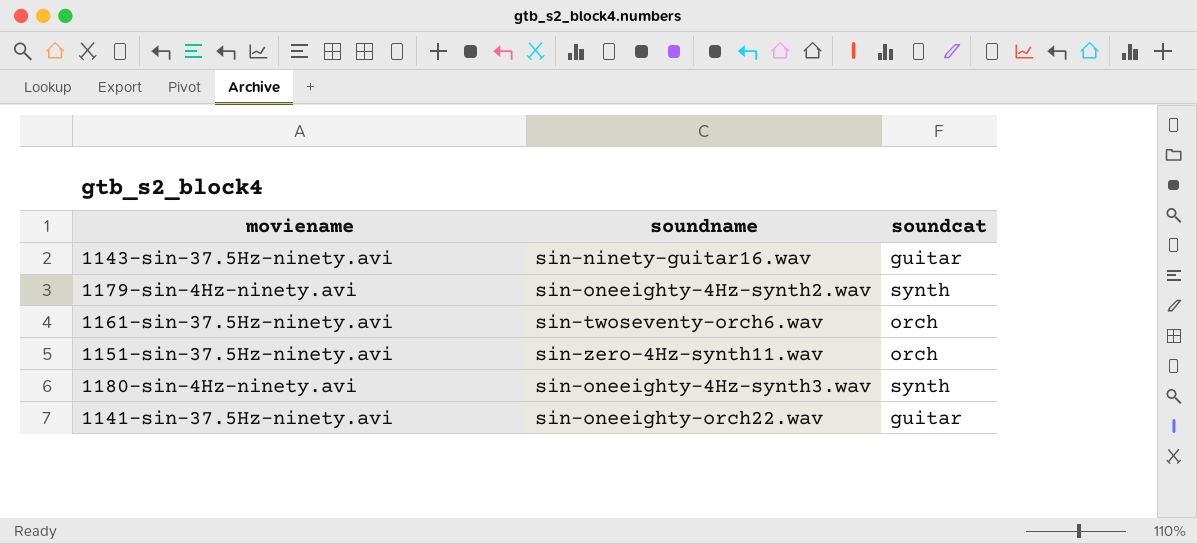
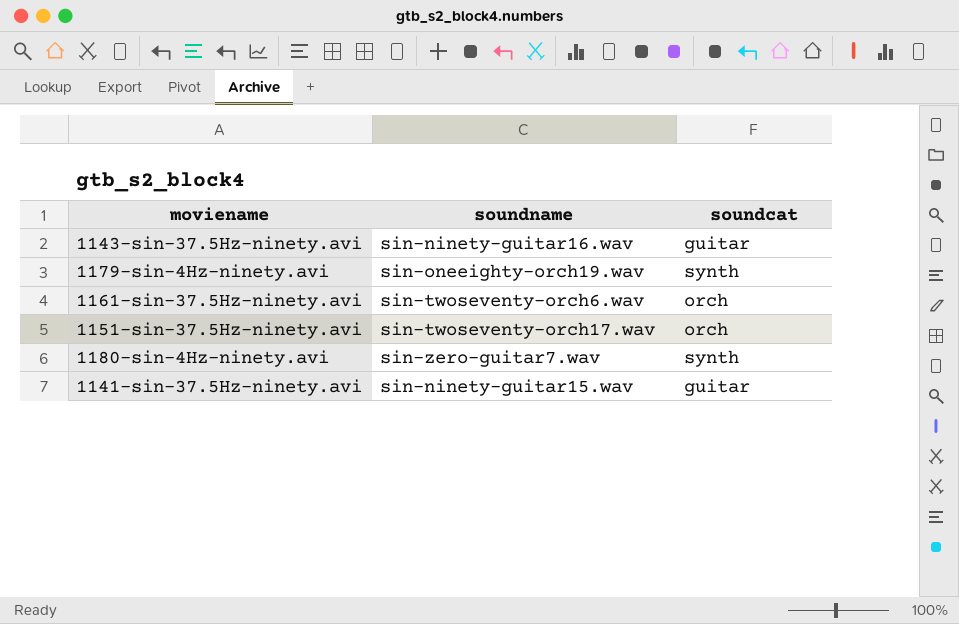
1179-sin-4Hz-ninety.avi | soundname: sin-oneeighty-4Hz-synth2.wav -> sin-oneeighty-orch19.wav
1151-sin-37.5Hz-ninety.avi | soundname: sin-zero-4Hz-synth11.wav -> sin-twoseventy-orch17.wav
1180-sin-4Hz-ninety.avi | soundname: sin-oneeighty-4Hz-synth3.wav -> sin-zero-guitar7.wav
1141-sin-37.5Hz-ninety.avi | soundname: sin-oneeighty-orch22.wav -> sin-ninety-guitar15.wav

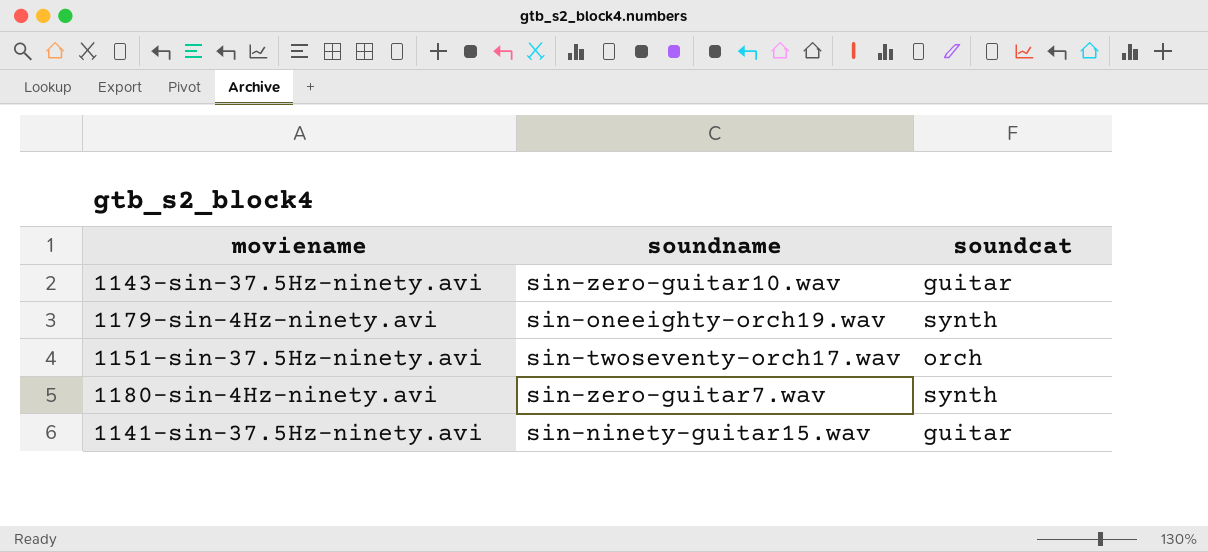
row 1161-sin-37.5Hz-ninety.avi: sin-twoseventy-orch6.wav | orch -> none
1143-sin-37.5Hz-ninety.avi | soundname: sin-ninety-guitar16.wav -> sin-zero-guitar10.wav

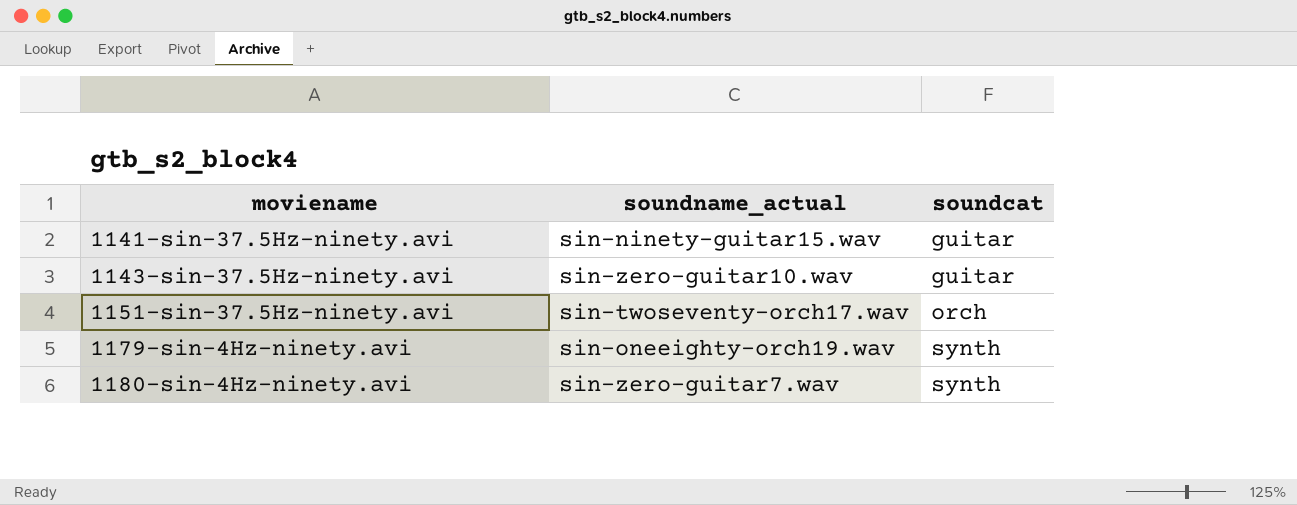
row order: none -> moviename ascending
column name: soundname -> soundname_actual

